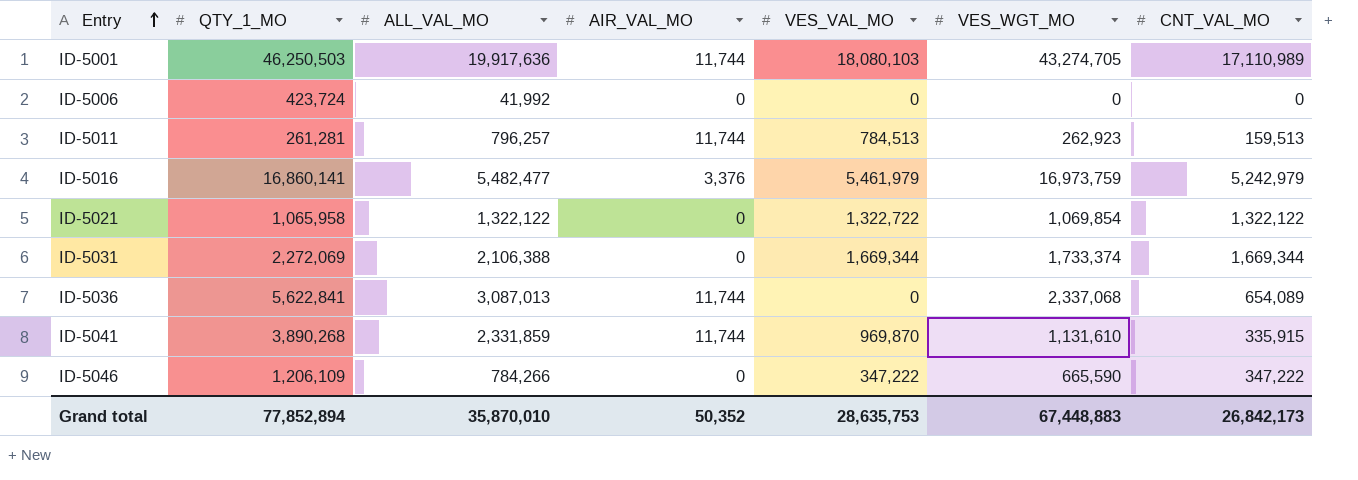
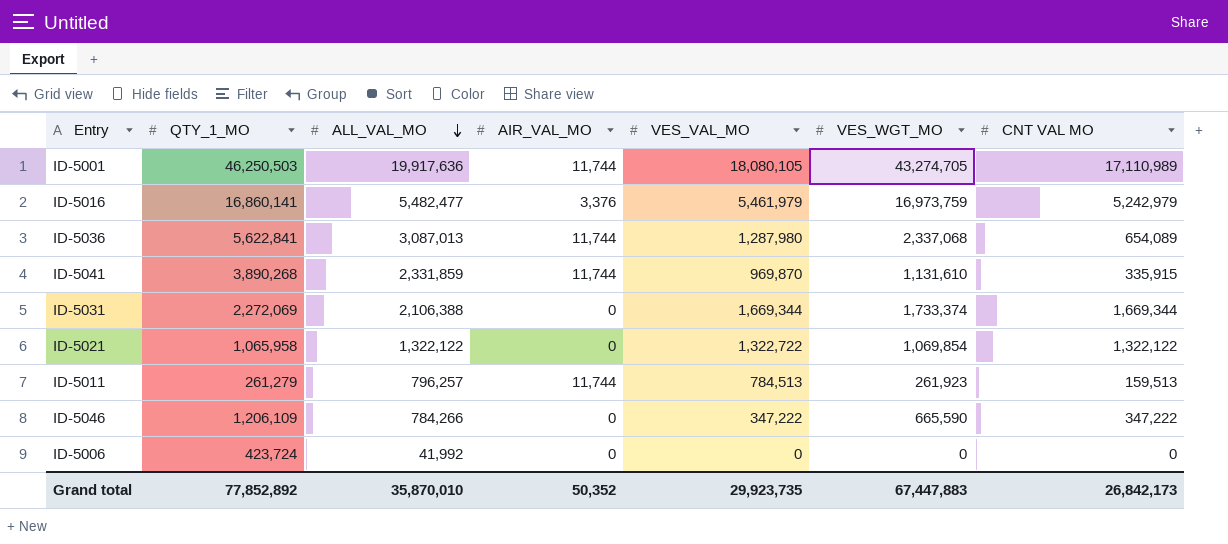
row order: Entry ascending -> ALL_VAL_MO descending
column name: CNT_VAL_MO -> CNT VAL MO
ID-5001 | VES_VAL_MO: 18,080,103 -> 18,080,105
ID-5036 | VES_VAL_MO: 0 -> 1,287,980
ID-5011 | QTY_1_MO: 261,281 -> 261,279
ID-5011 | VES_WGT_MO: 262,923 -> 261,923
Grand total | QTY_1_MO: 77,852,894 -> 77,852,892
Grand total | VES_VAL_MO: 28,635,753 -> 29,923,735
Grand total | VES_WGT_MO: 67,448,883 -> 67,447,883

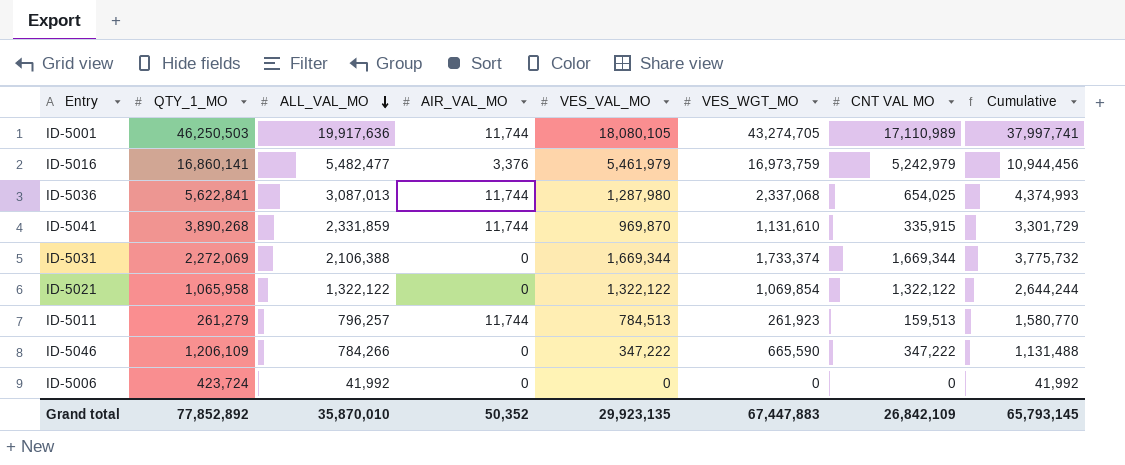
column Cumulative | formula: none -> [ALL_VAL_MO] + [VES_VAL_MO]
ID-5036 | CNT VAL MO: 654,089 -> 654,025
ID-5021 | VES_VAL_MO: 1,322,722 -> 1,322,122
Grand total | VES_VAL_MO: 29,923,735 -> 29,923,135
Grand total | CNT VAL MO: 26,842,173 -> 26,842,109

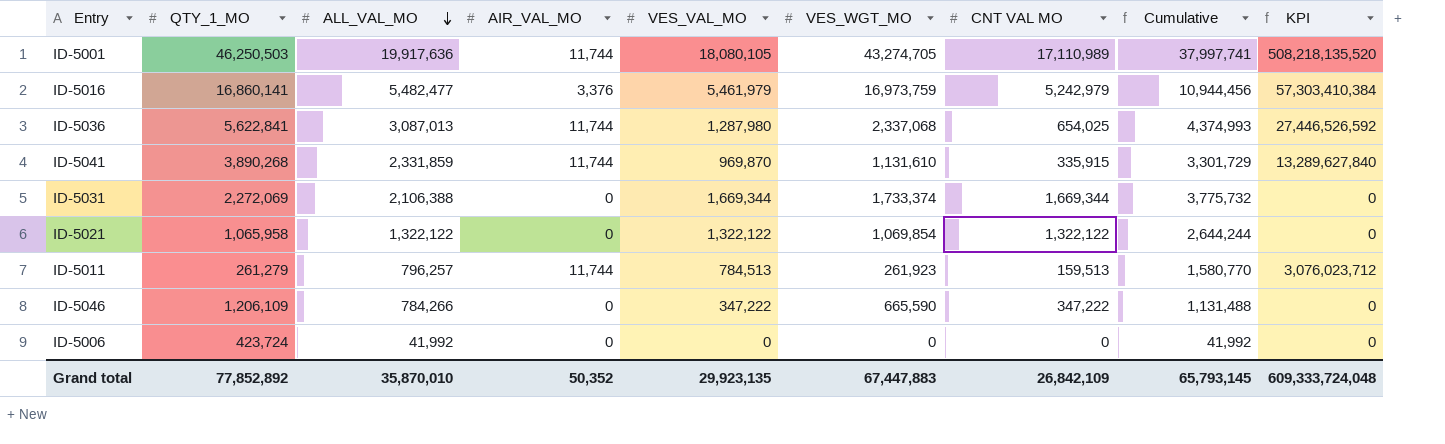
column KPI | formula: none -> [AIR_VAL_MO] * [VES_WGT_MO]

